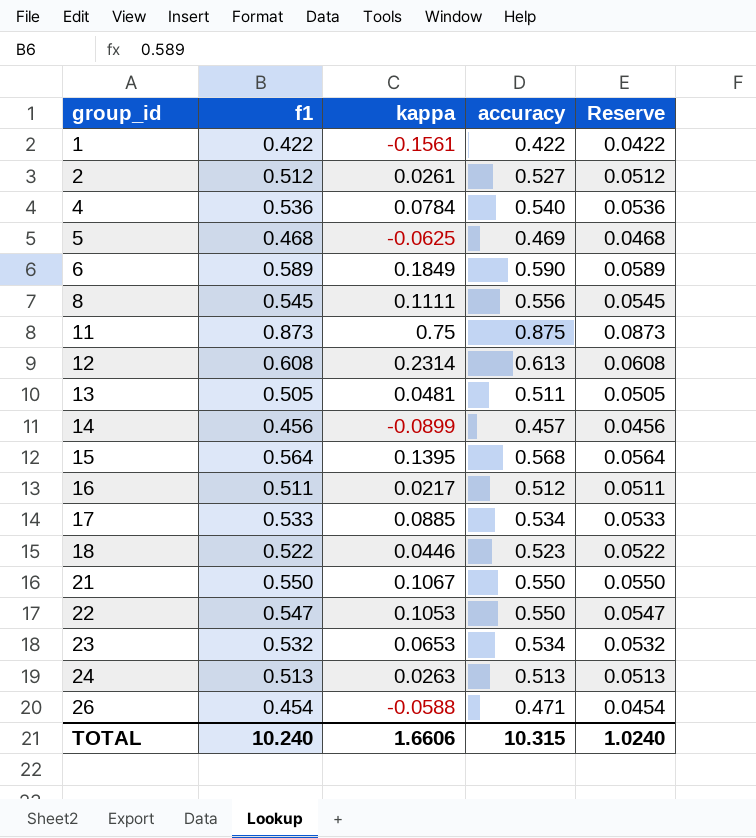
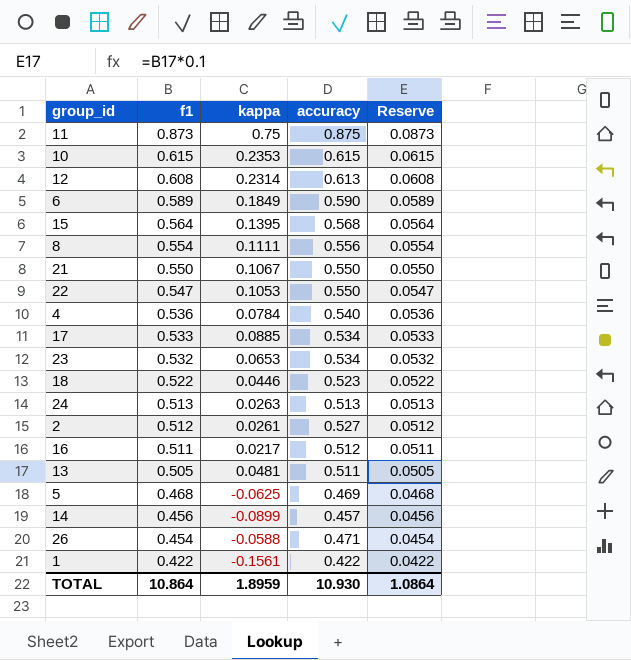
row order: group_id ascending -> f1 descending
row 10: none -> 0.615 | 0.2353 | 0.615 | 0.0615
8 | f1: 0.545 -> 0.554
8 | Reserve: 0.0545 -> 0.0554
TOTAL | f1: 10.240 -> 10.864
TOTAL | kappa: 1.6606 -> 1.8959
TOTAL | accuracy: 10.315 -> 10.930
TOTAL | Reserve: 1.0240 -> 1.0864

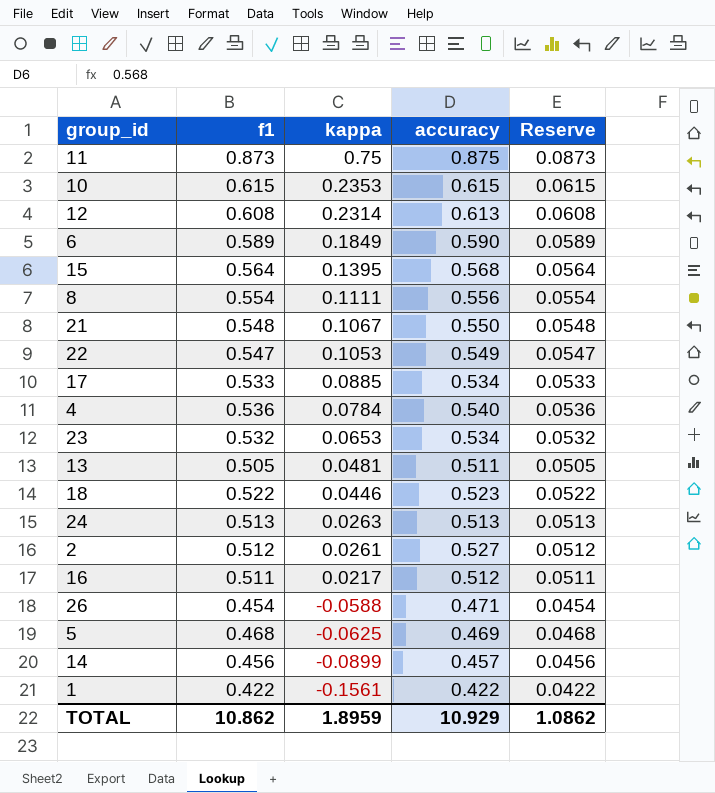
row order: f1 descending -> kappa descending
21 | f1: 0.550 -> 0.548
21 | Reserve: 0.0550 -> 0.0548
22 | accuracy: 0.550 -> 0.549
TOTAL | f1: 10.864 -> 10.862
TOTAL | accuracy: 10.930 -> 10.929
TOTAL | Reserve: 1.0864 -> 1.0862

